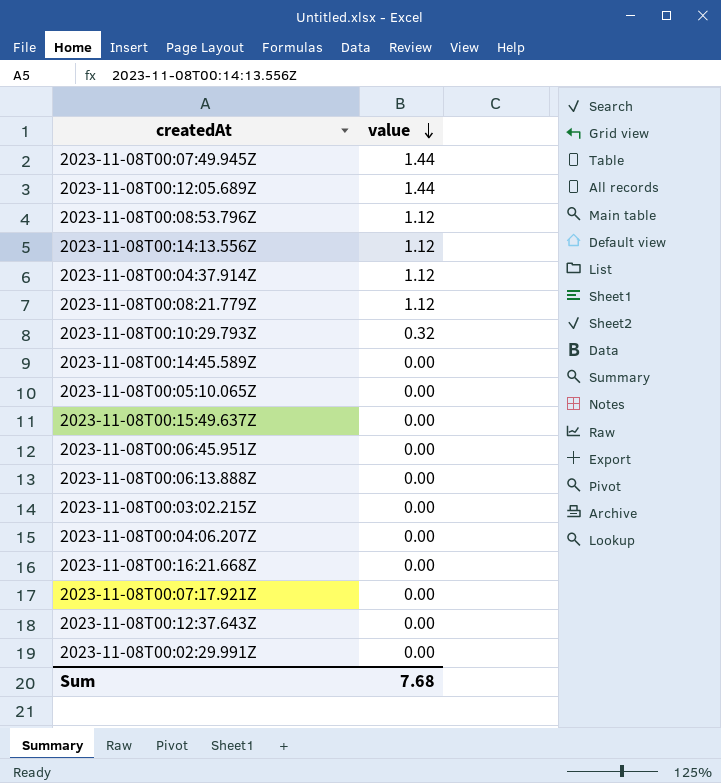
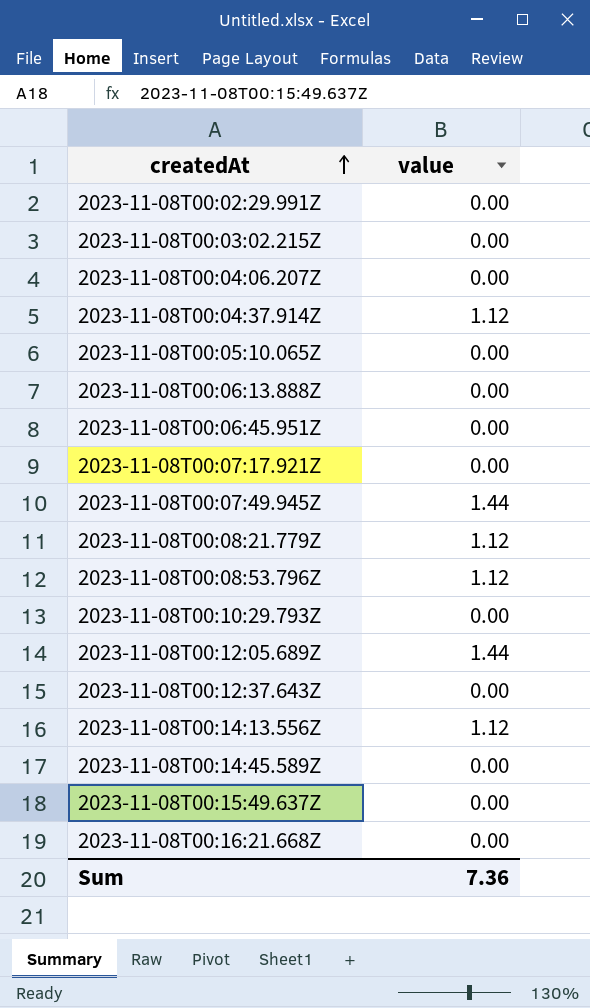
row order: value descending -> createdAt ascending
2023-11-08T00:10:29.793Z | value: 0.32 -> 0.00
Sum | value: 7.68 -> 7.36

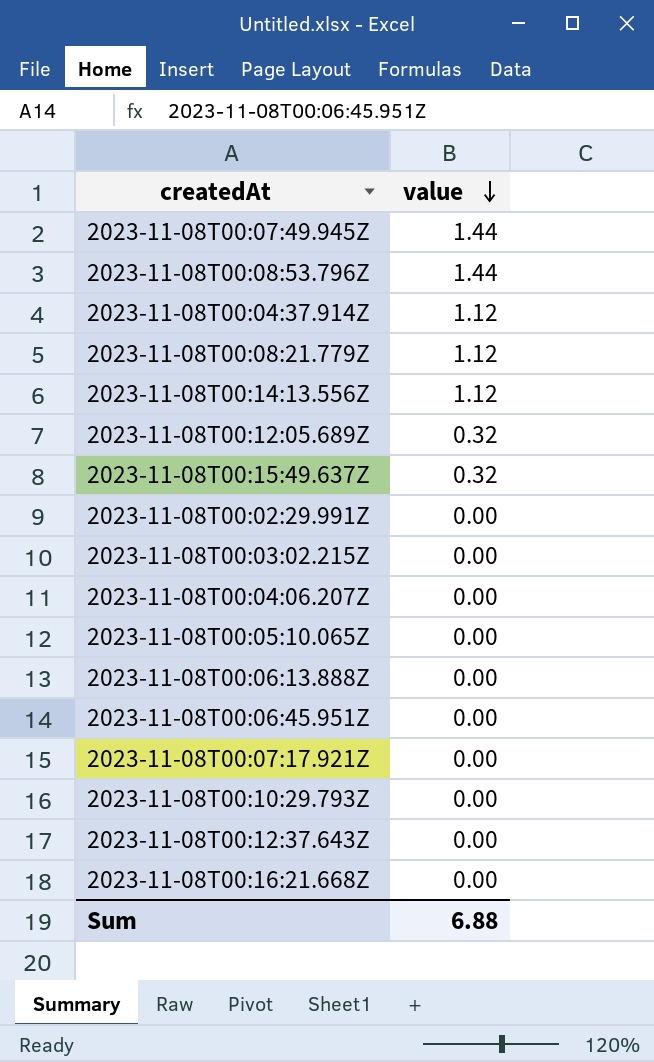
row order: createdAt ascending -> value descending
row 2023-11-08T00:14:45.589Z: 0.00 -> none
2023-11-08T00:08:53.796Z | value: 1.12 -> 1.44
2023-11-08T00:12:05.689Z | value: 1.44 -> 0.32
2023-11-08T00:15:49.637Z | value: 0.00 -> 0.32
Sum | value: 7.36 -> 6.88

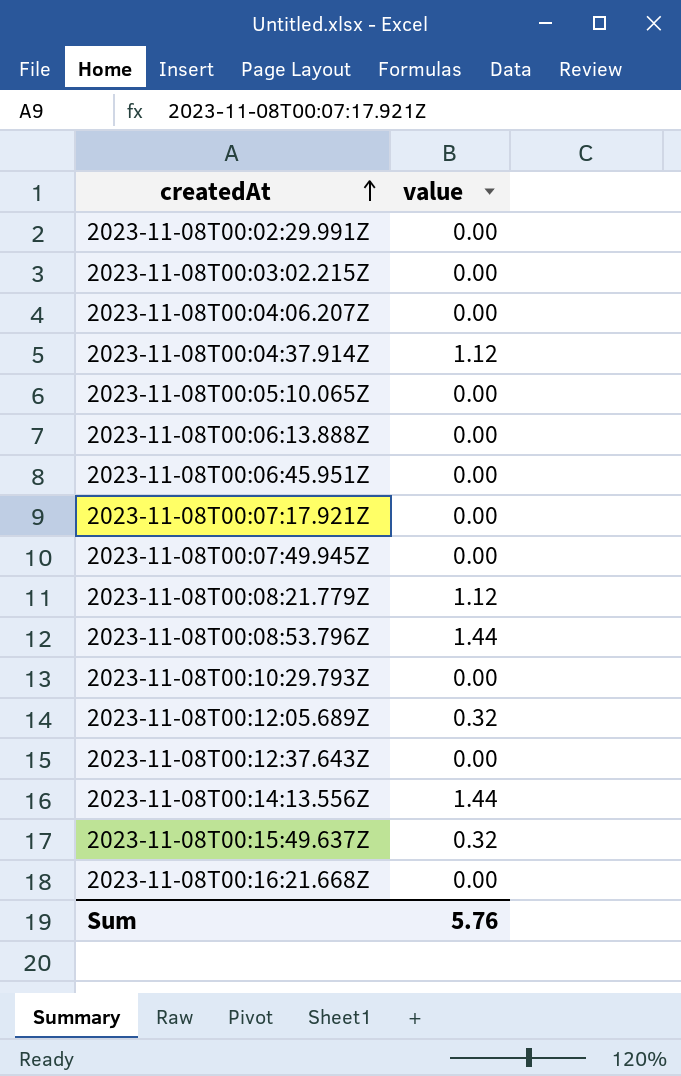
row order: value descending -> createdAt ascending
2023-11-08T00:07:49.945Z | value: 1.44 -> 0.00
2023-11-08T00:14:13.556Z | value: 1.12 -> 1.44
Sum | value: 6.88 -> 5.76

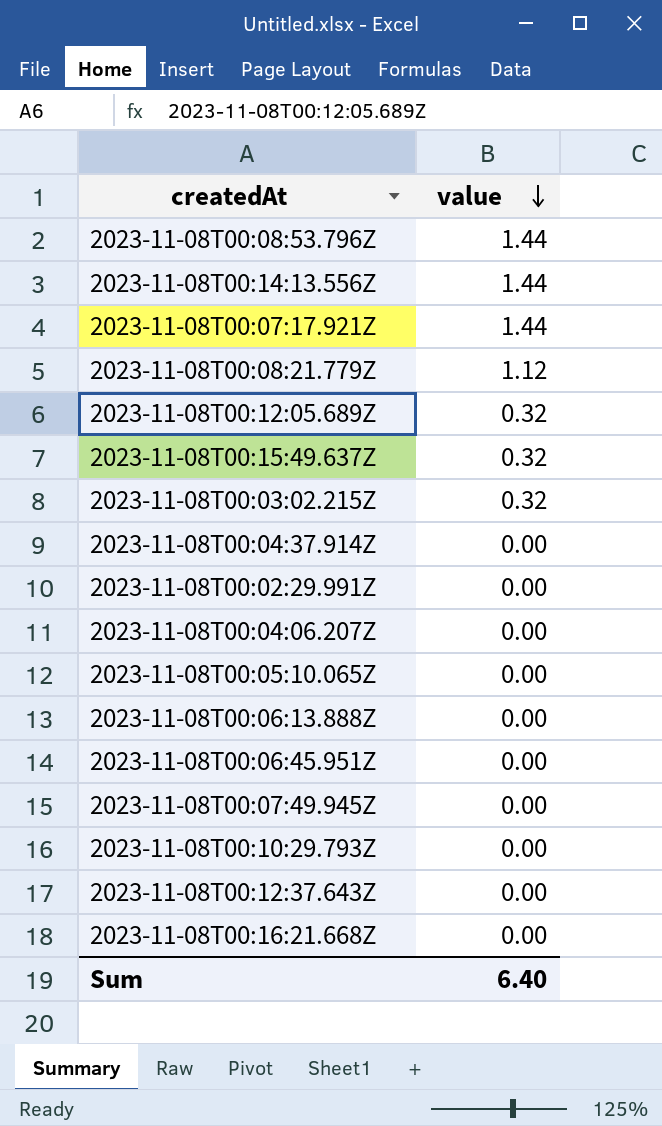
row order: createdAt ascending -> value descending
2023-11-08T00:07:17.921Z | value: 0.00 -> 1.44
2023-11-08T00:03:02.215Z | value: 0.00 -> 0.32
2023-11-08T00:04:37.914Z | value: 1.12 -> 0.00
Sum | value: 5.76 -> 6.40

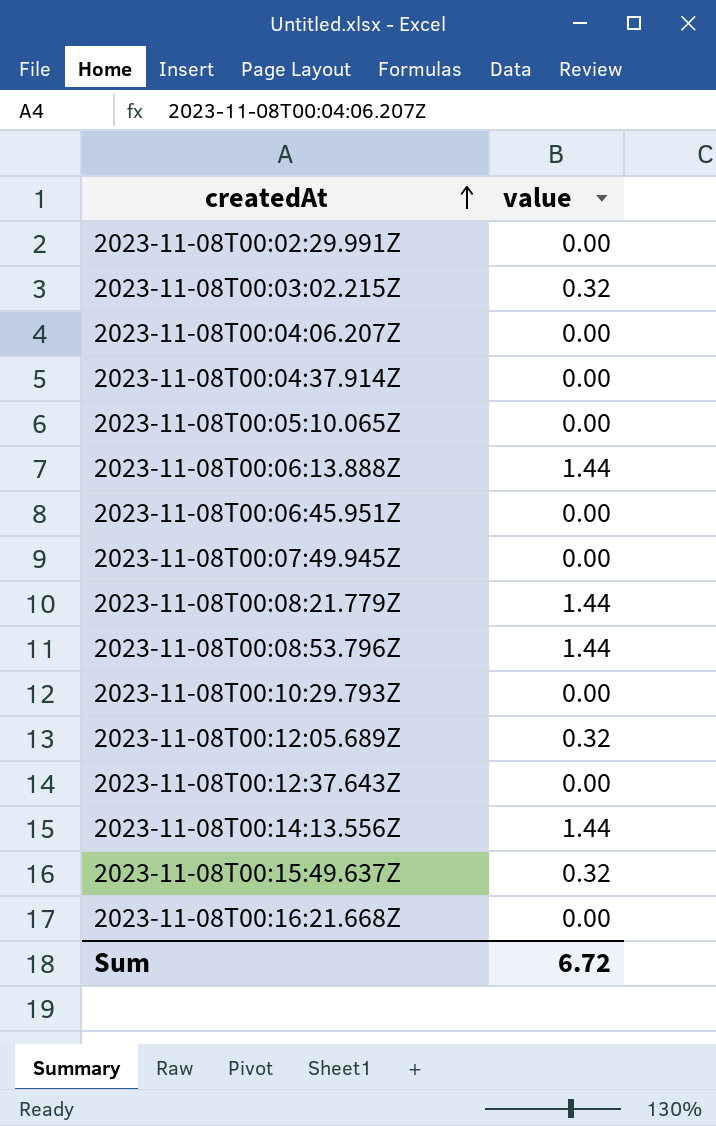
row order: value descending -> createdAt ascending
row 2023-11-08T00:07:17.921Z: 1.44 -> none
2023-11-08T00:06:13.888Z | value: 0.00 -> 1.44
2023-11-08T00:08:21.779Z | value: 1.12 -> 1.44
Sum | value: 6.40 -> 6.72

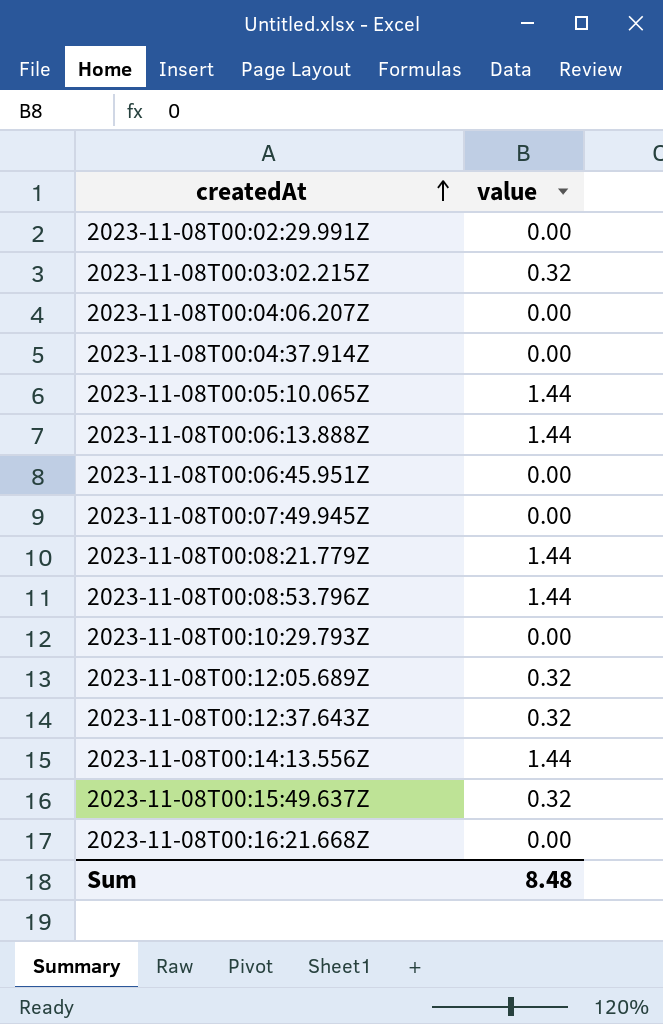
2023-11-08T00:05:10.065Z | value: 0.00 -> 1.44
2023-11-08T00:12:37.643Z | value: 0.00 -> 0.32
Sum | value: 6.72 -> 8.48

